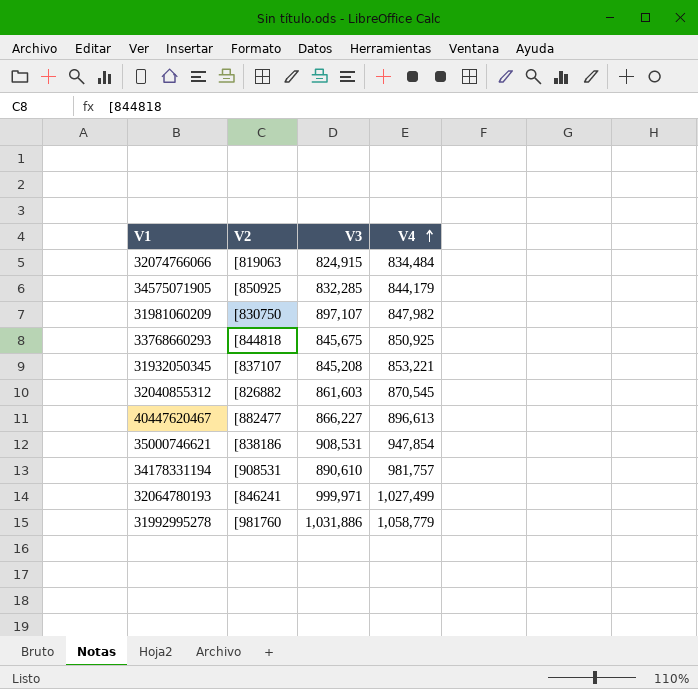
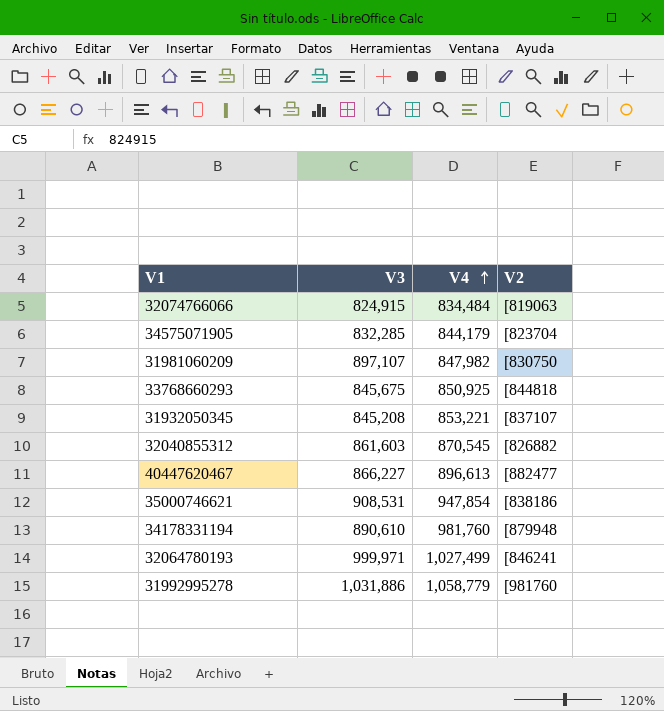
column V2 | position: 2 -> 4
34575071905 | V2: [850925 -> [823704
34178331194 | V4: 981,757 -> 981,760
34178331194 | V2: [908531 -> [879948

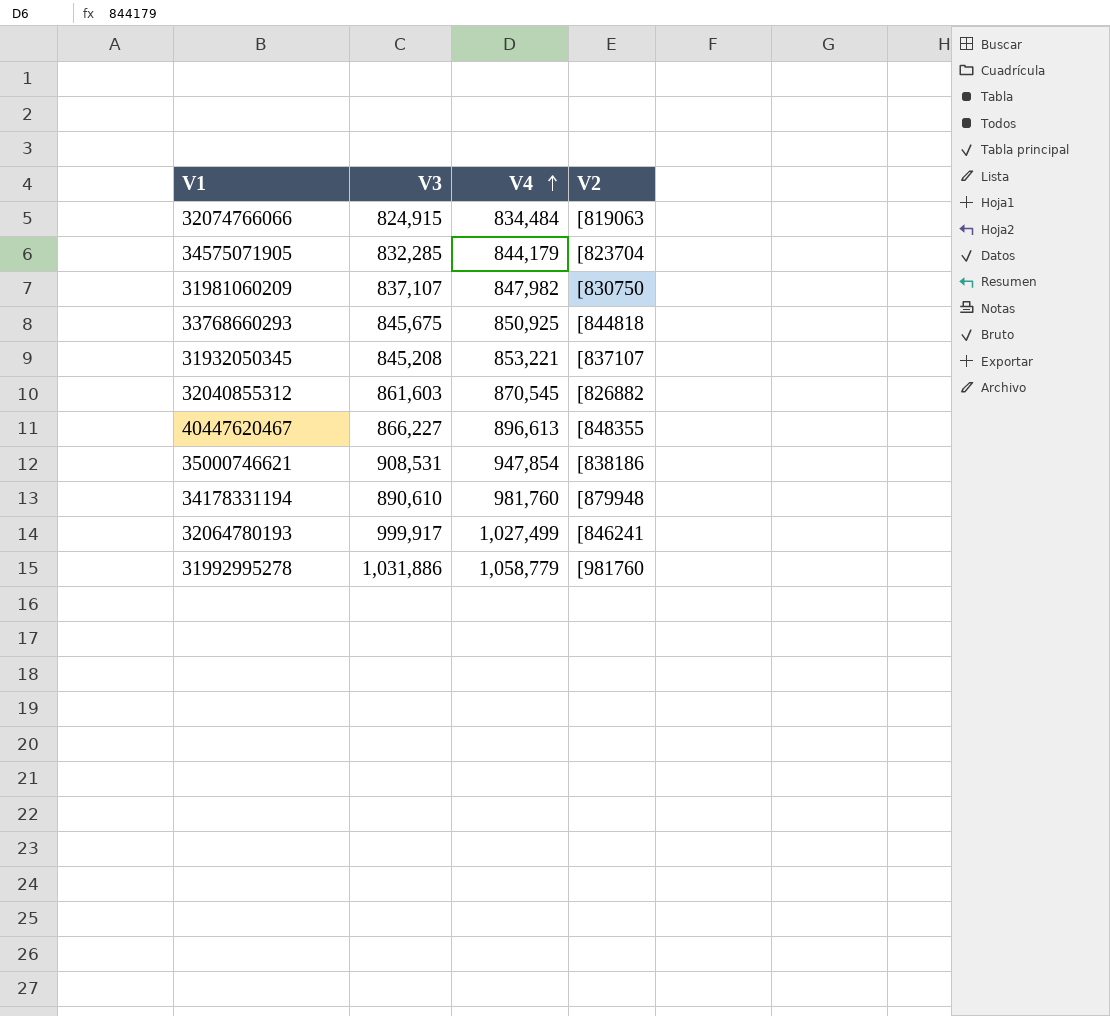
31981060209 | V3: 897,107 -> 837,107
40447620467 | V2: [882477 -> [848355
32064780193 | V3: 999,971 -> 999,917

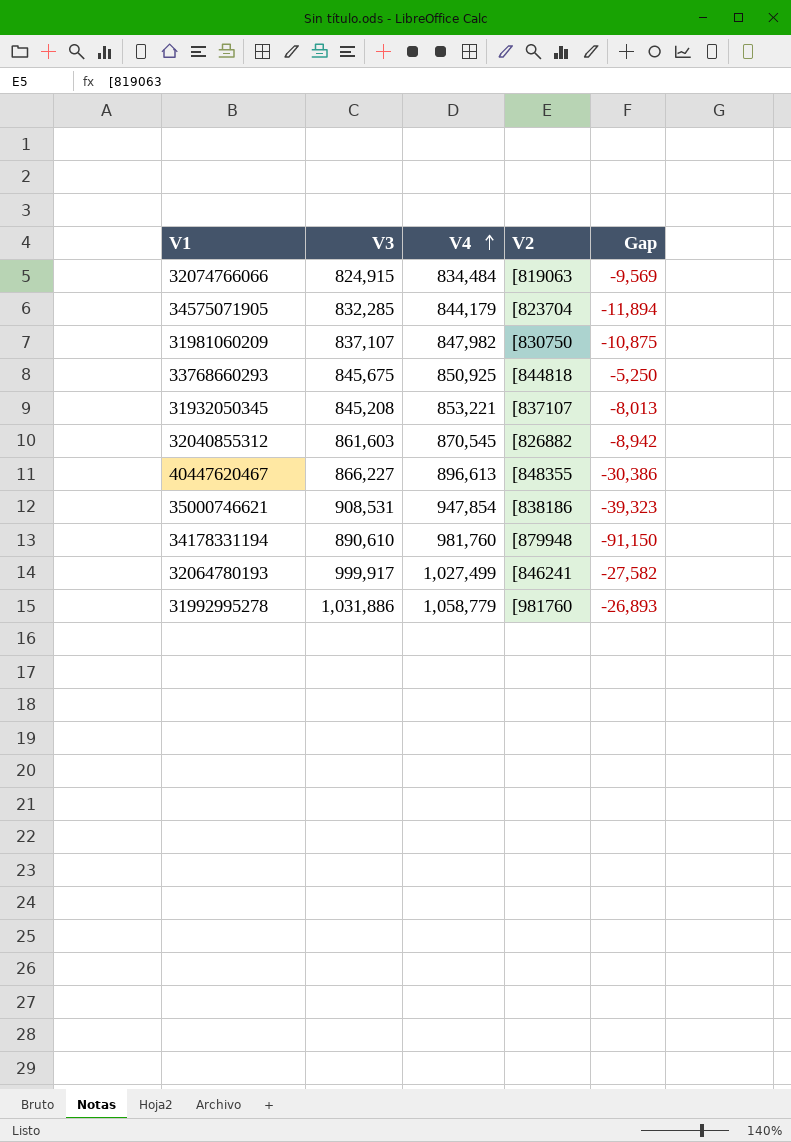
column Gap | formula: none -> [V3] - [V4]

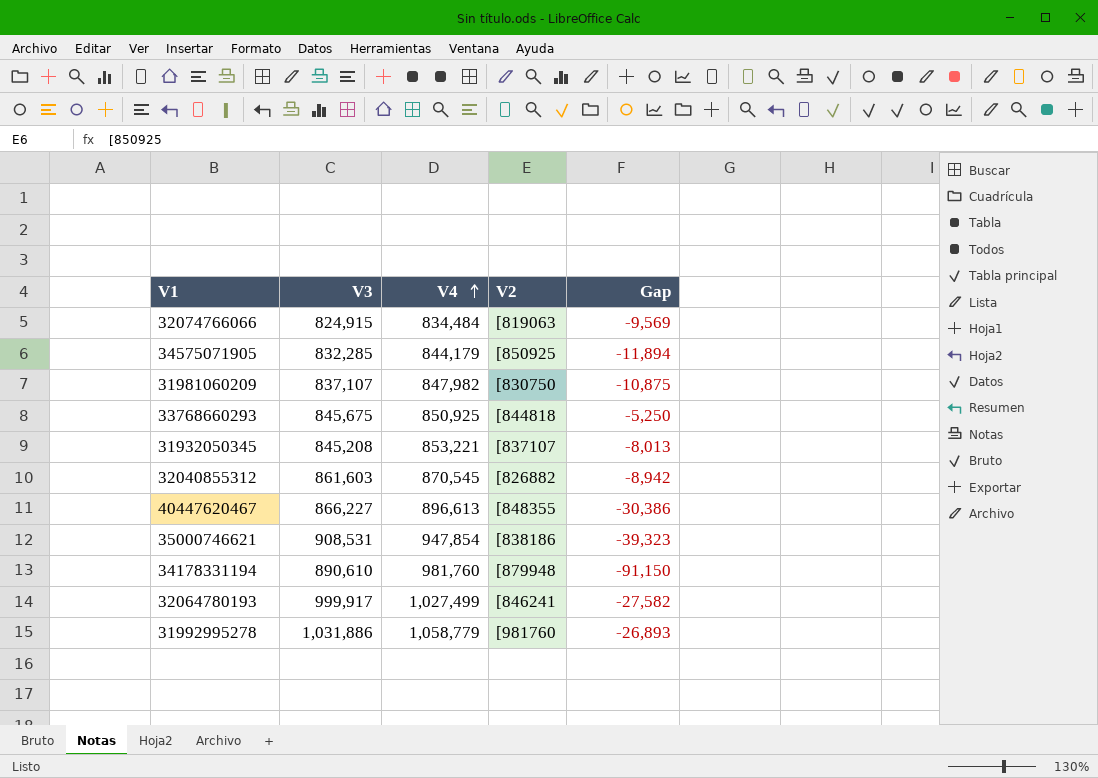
34575071905 | V2: [823704 -> [850925

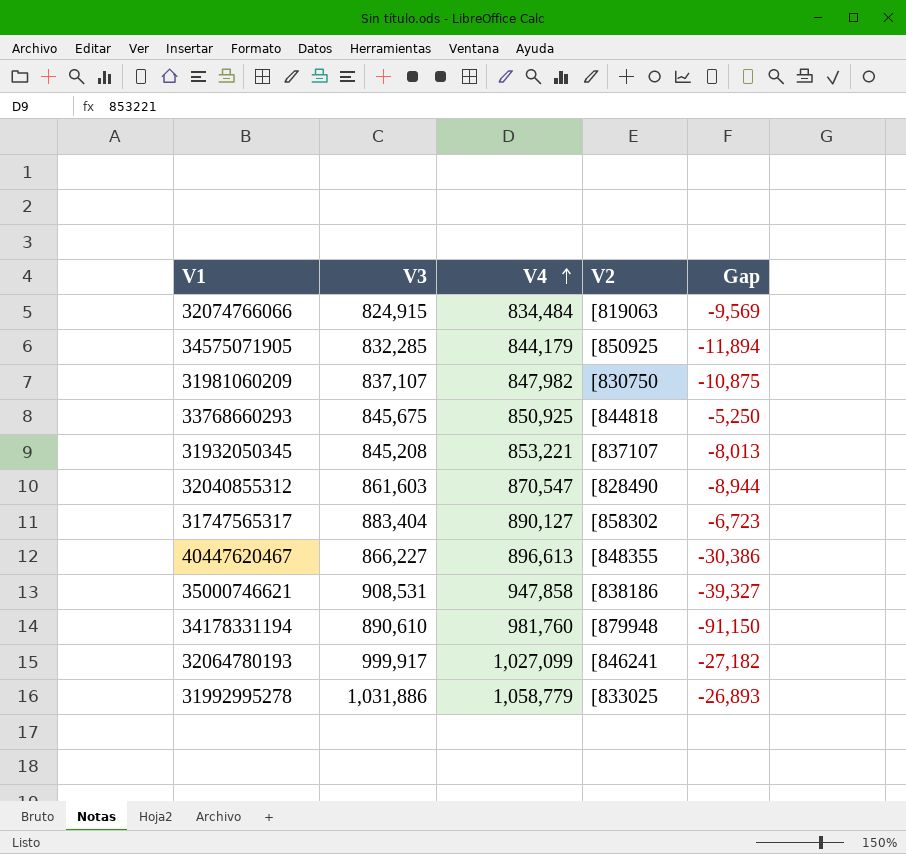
32040855312 | V4: 870,545 -> 870,547
32040855312 | V2: [826882 -> [828490
32040855312 | Gap: -8,942 -> -8,944
row 31747565317: none -> 883,404 | 890,127 | [858302 | -6,723
35000746621 | V4: 947,854 -> 947,858
35000746621 | Gap: -39,323 -> -39,327
32064780193 | V4: 1,027,499 -> 1,027,099
32064780193 | Gap: -27,582 -> -27,182
31992995278 | V2: [981760 -> [833025

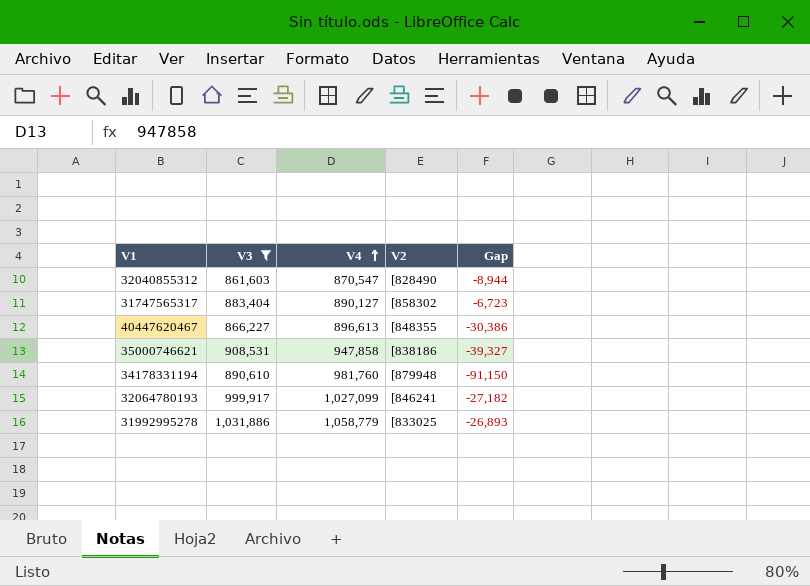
filter: none -> V3 >= 861,603

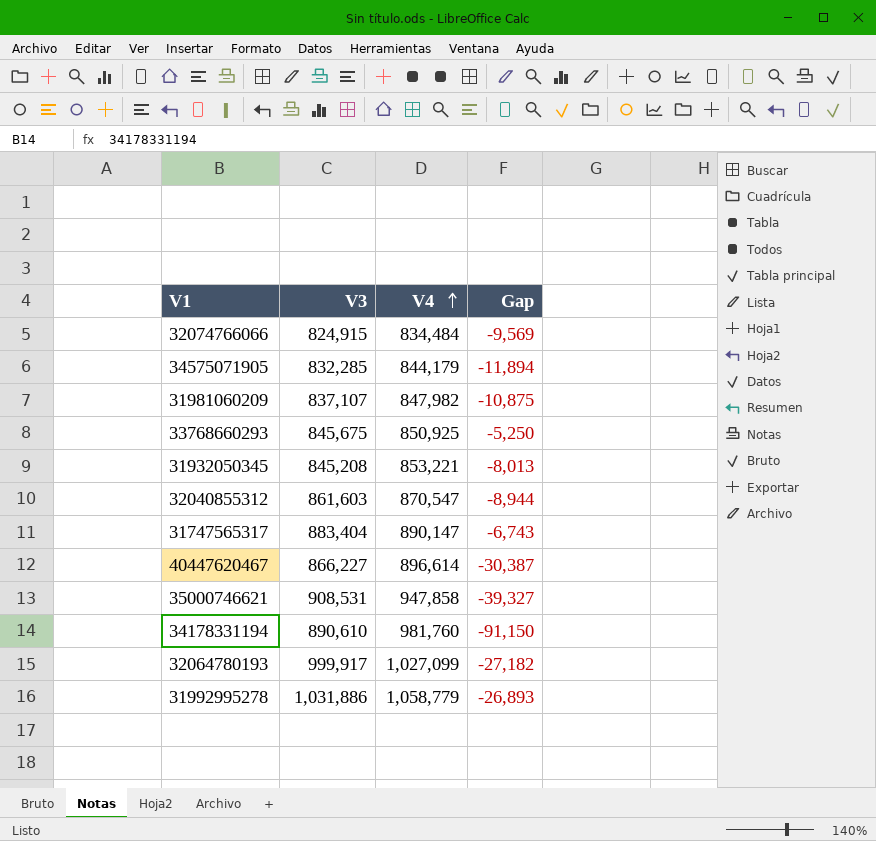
filter: V3 >= 861,603 -> none
column V2 | position: 4 -> none
31747565317 | V4: 890,127 -> 890,147
31747565317 | Gap: -6,723 -> -6,743
40447620467 | V4: 896,613 -> 896,614
40447620467 | Gap: -30,386 -> -30,387

